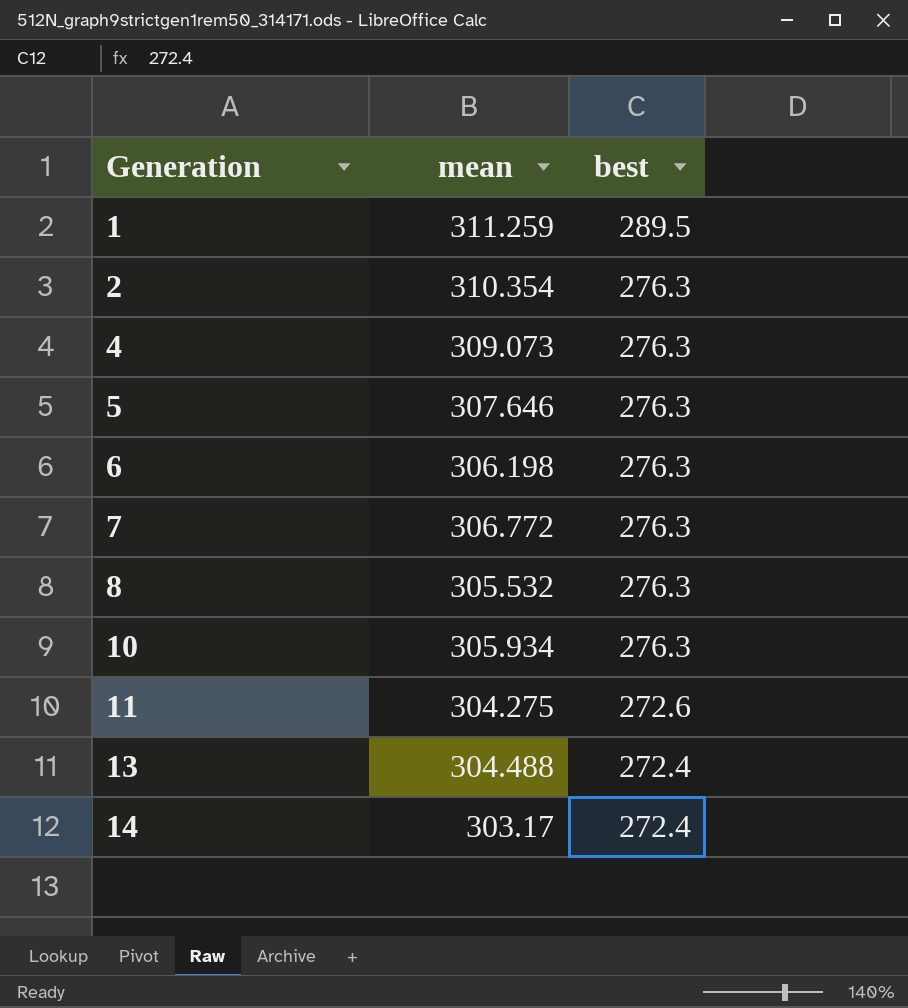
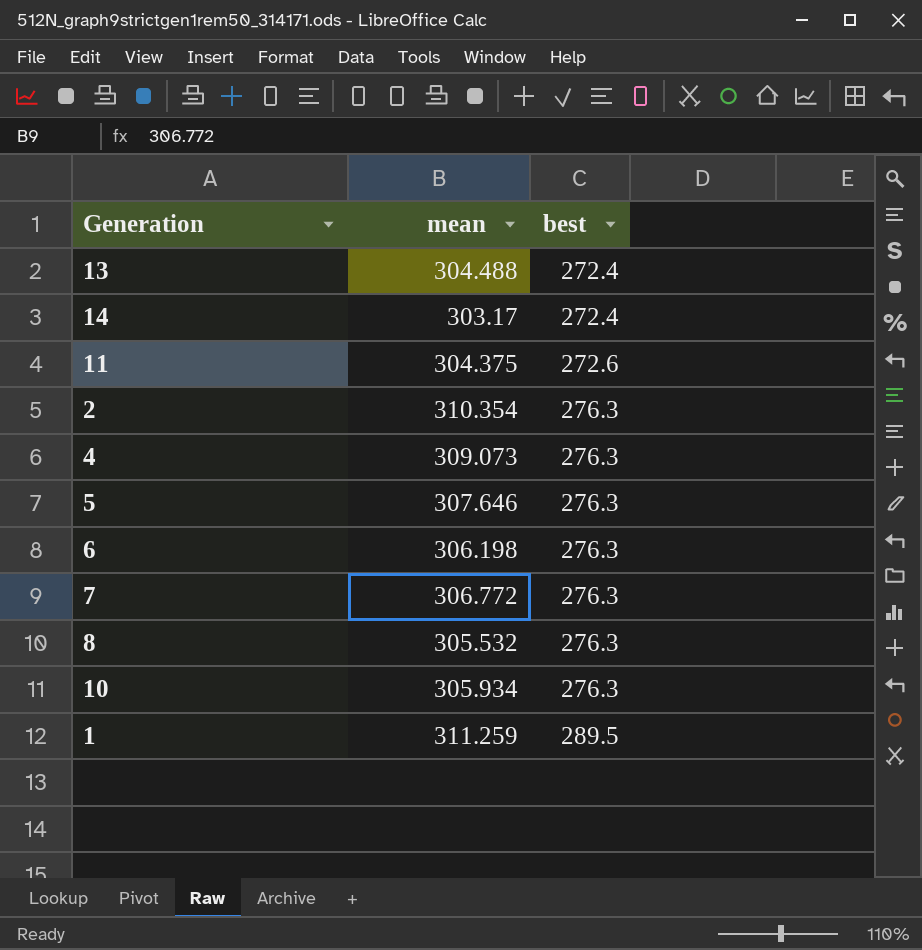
row order: Generation ascending -> best ascending
11 | mean: 304.275 -> 304.375

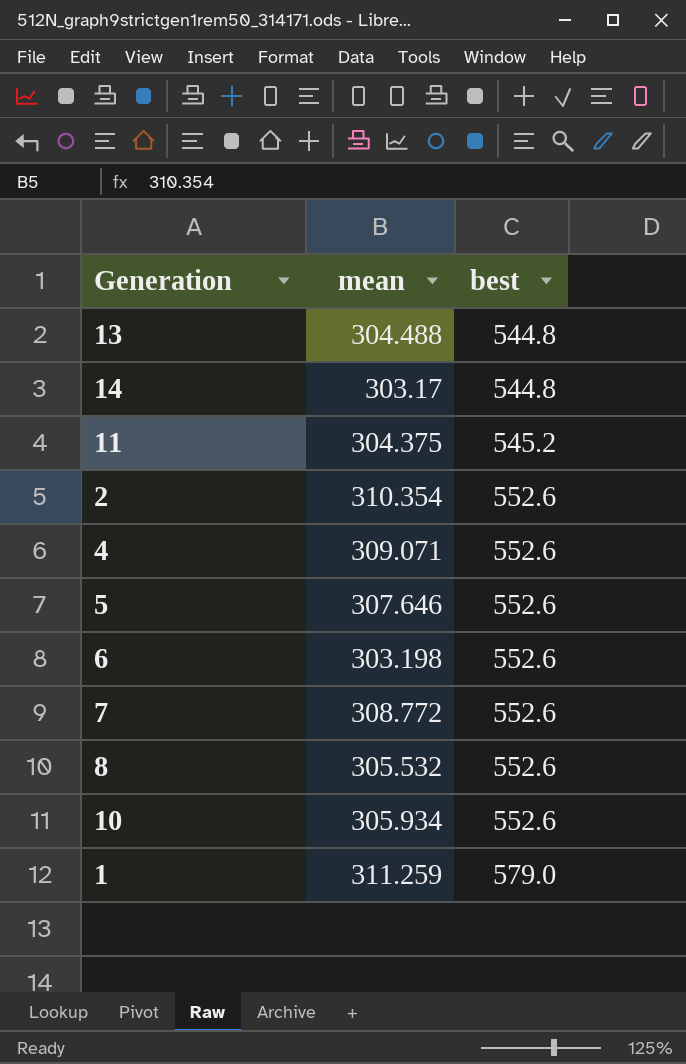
13 | best: 272.4 -> 544.8
14 | best: 272.4 -> 544.8
11 | best: 272.6 -> 545.2
2 | best: 276.3 -> 552.6
4 | mean: 309.073 -> 309.071
4 | best: 276.3 -> 552.6
5 | best: 276.3 -> 552.6
6 | mean: 306.198 -> 303.198
6 | best: 276.3 -> 552.6
7 | mean: 306.772 -> 308.772
7 | best: 276.3 -> 552.6
8 | best: 276.3 -> 552.6
10 | best: 276.3 -> 552.6
1 | best: 289.5 -> 579.0

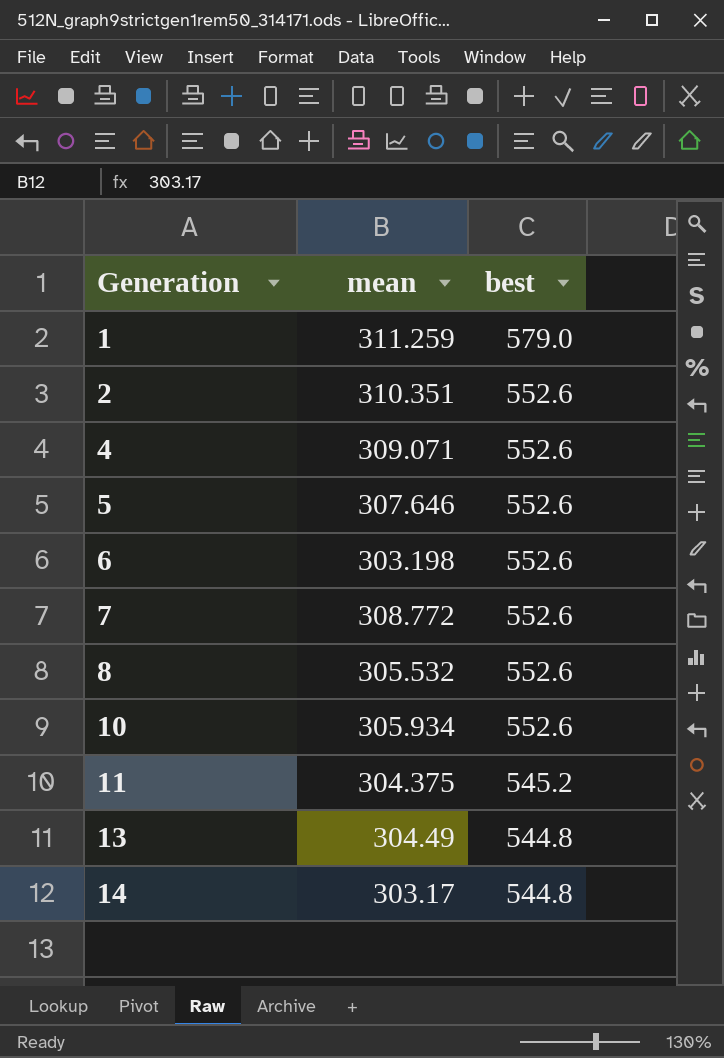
row order: best ascending -> Generation ascending
2 | mean: 310.354 -> 310.351
13 | mean: 304.488 -> 304.49

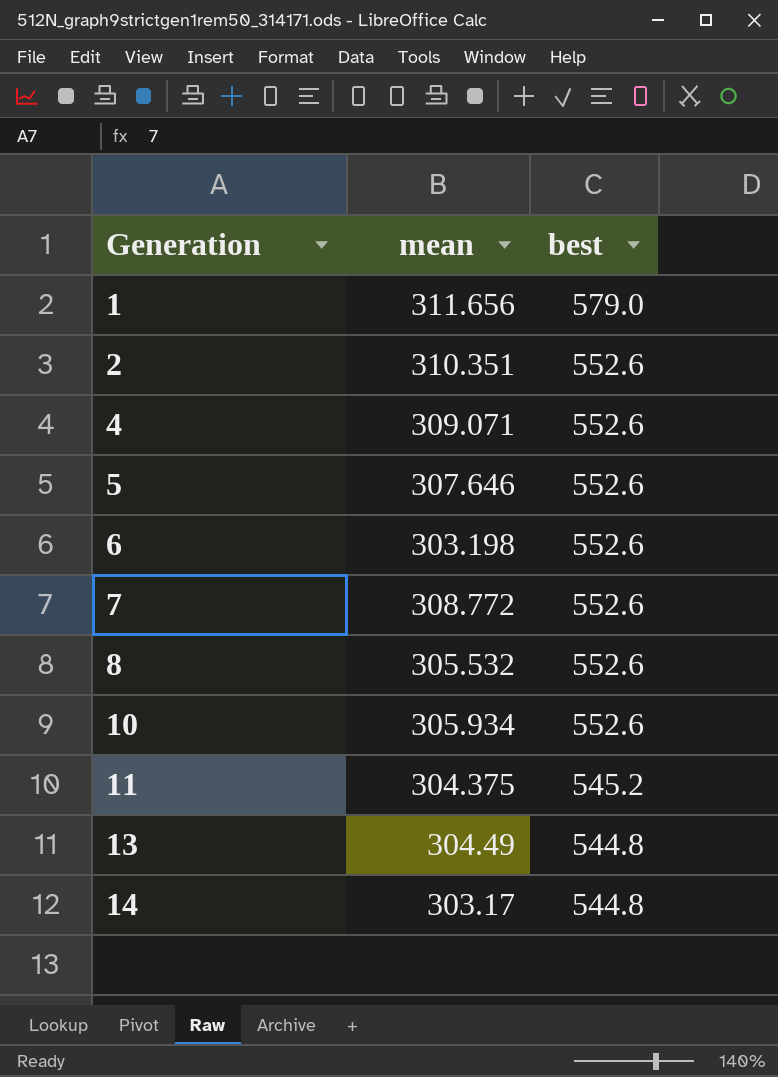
1 | mean: 311.259 -> 311.656

